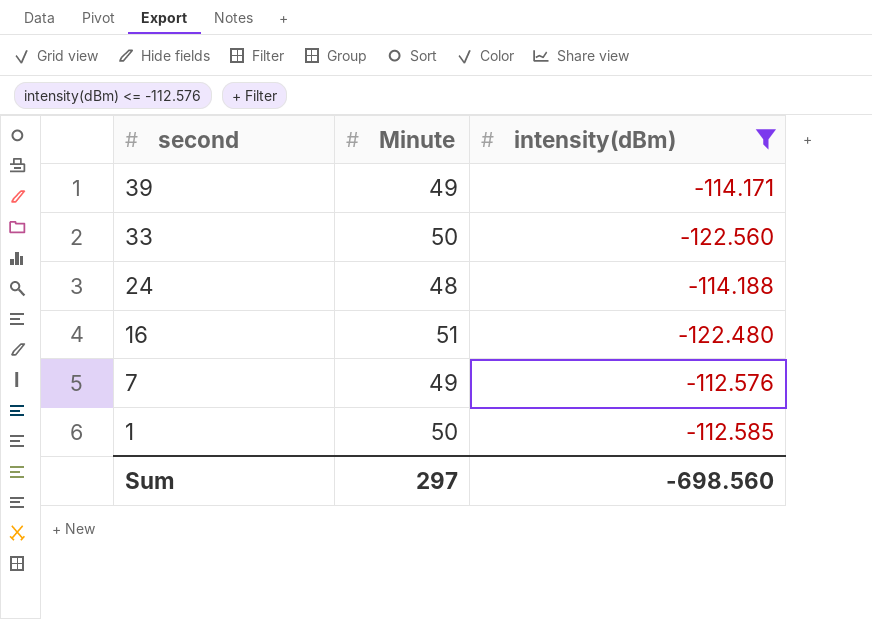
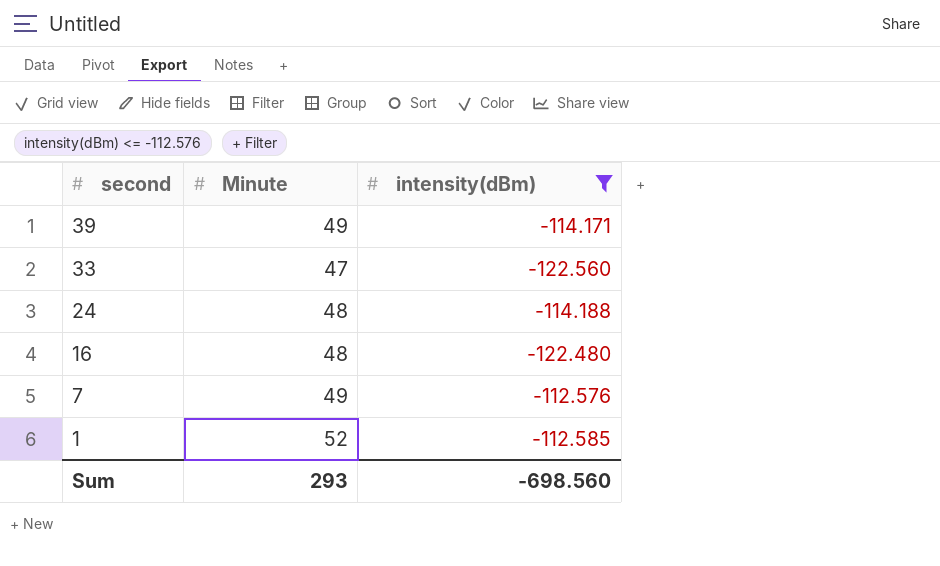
33 | Minute: 50 -> 47
16 | Minute: 51 -> 48
1 | Minute: 50 -> 52
Sum | Minute: 297 -> 293

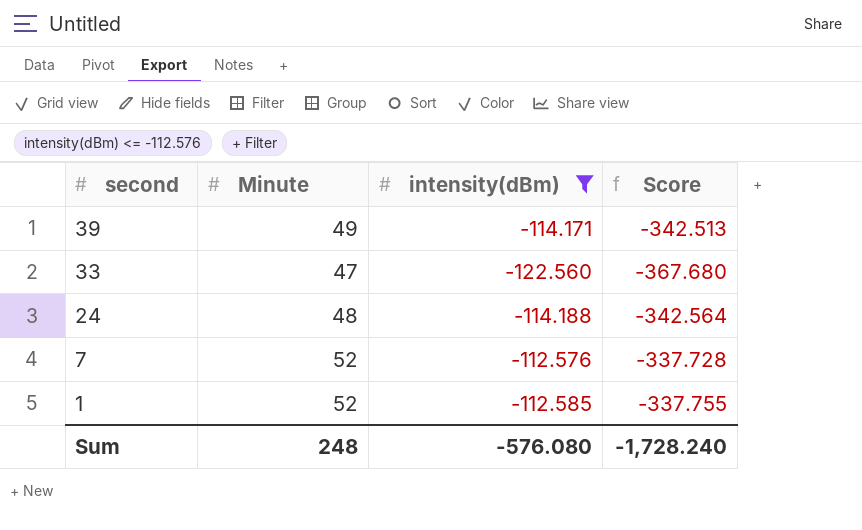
column Score | formula: none -> [intensity(dBm)] * 3
row 16: 48 | -122.480 -> none
7 | Minute: 49 -> 52
Sum | Minute: 293 -> 248
Sum | intensity(dBm): -698.560 -> -576.080

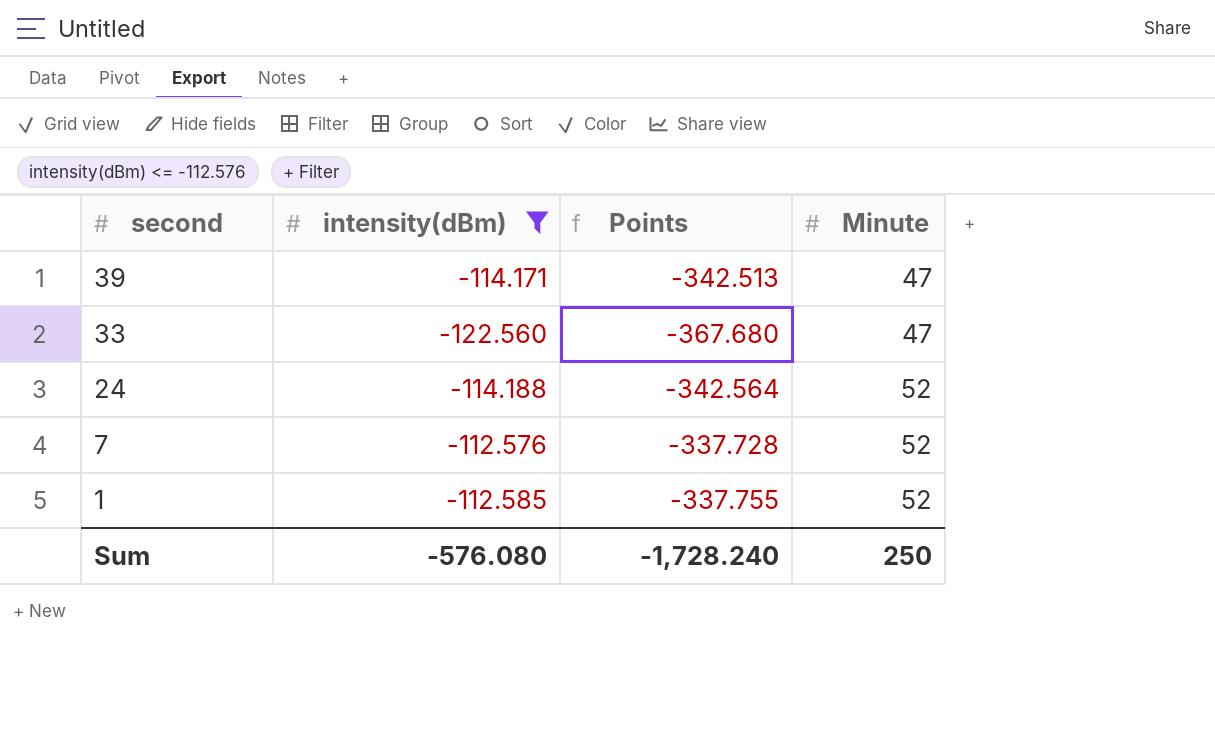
column name: Score -> Points
column Minute | position: 2 -> 4
39 | Minute: 49 -> 47
24 | Minute: 48 -> 52
Sum | Minute: 248 -> 250

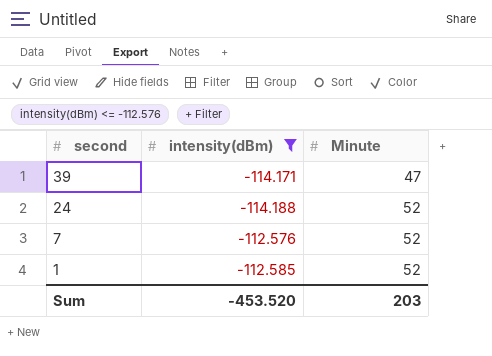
column Points | formula: [intensity(dBm)] * 3 -> none
row 33: -122.560 | -367.680 | 47 -> none
Sum | intensity(dBm): -576.080 -> -453.520
Sum | Minute: 250 -> 203

